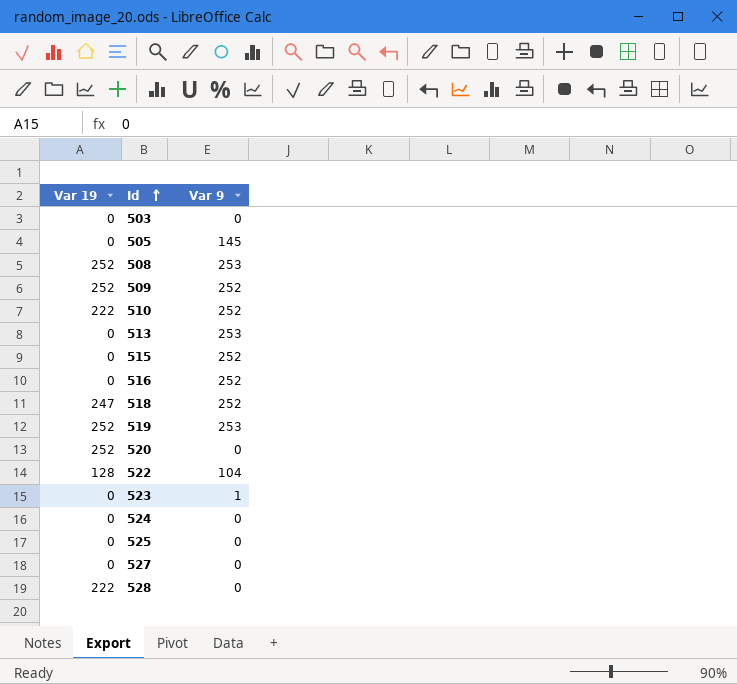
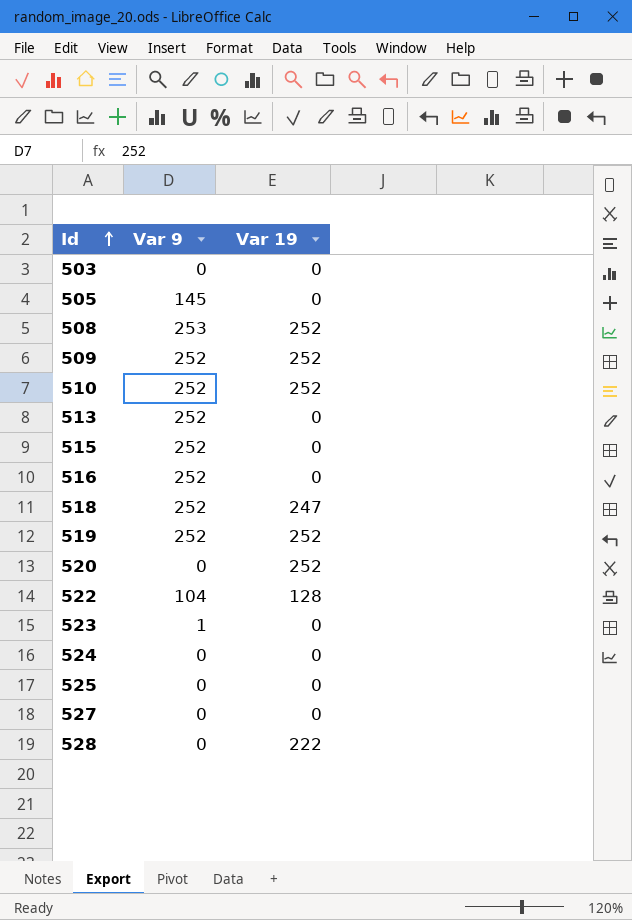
column Var 19 | position: 1 -> 3
510 | Var 19: 222 -> 252
513 | Var 9: 253 -> 252
519 | Var 9: 253 -> 252

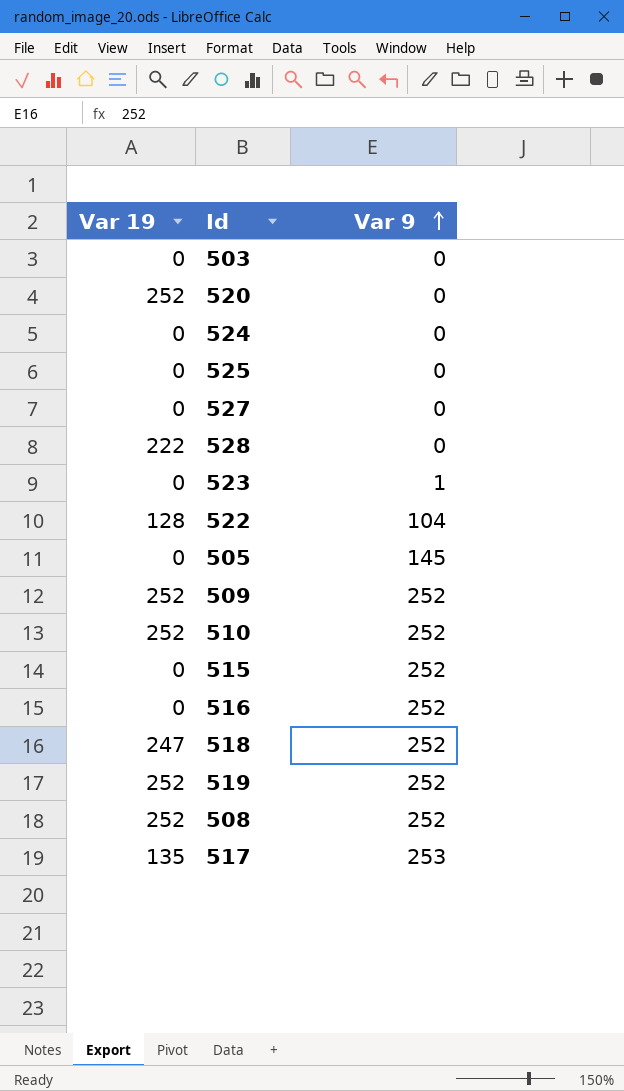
row order: Id ascending -> Var 9 ascending
column Var 19 | position: 3 -> 1
row 513: 252 | 0 -> none
508 | Var 9: 253 -> 252
row 517: none -> 135 | 253

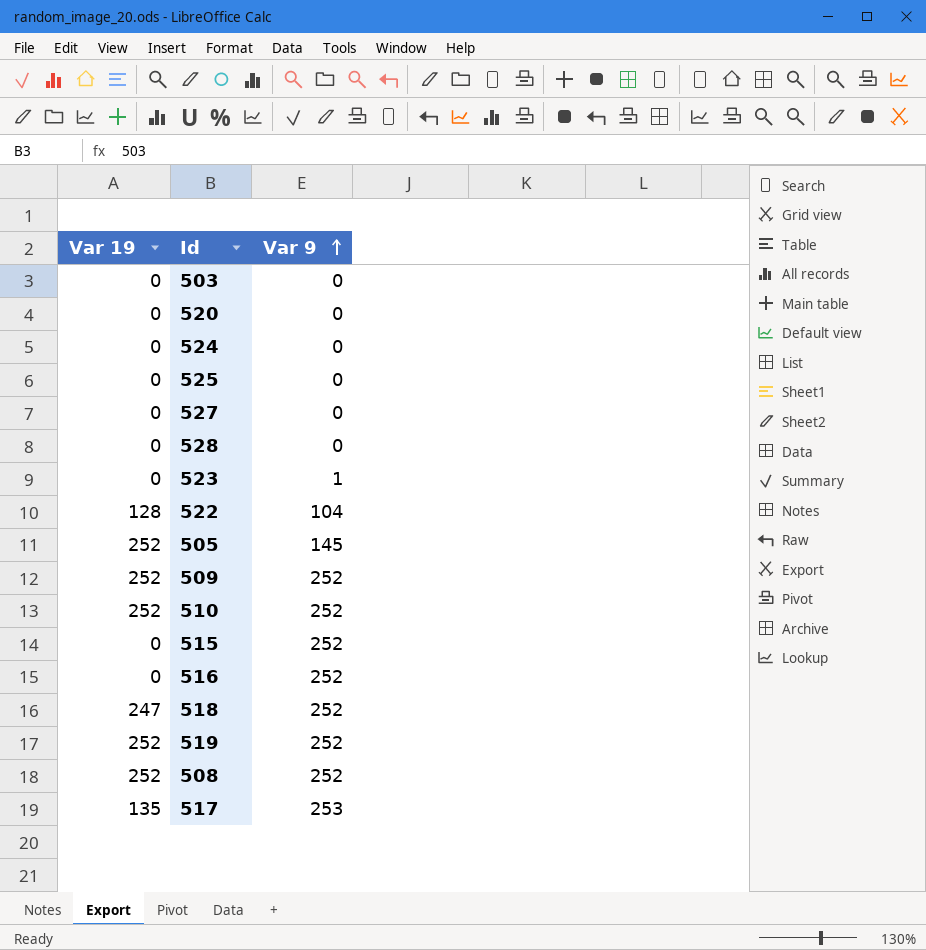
520 | Var 19: 252 -> 0
528 | Var 19: 222 -> 0
505 | Var 19: 0 -> 252

